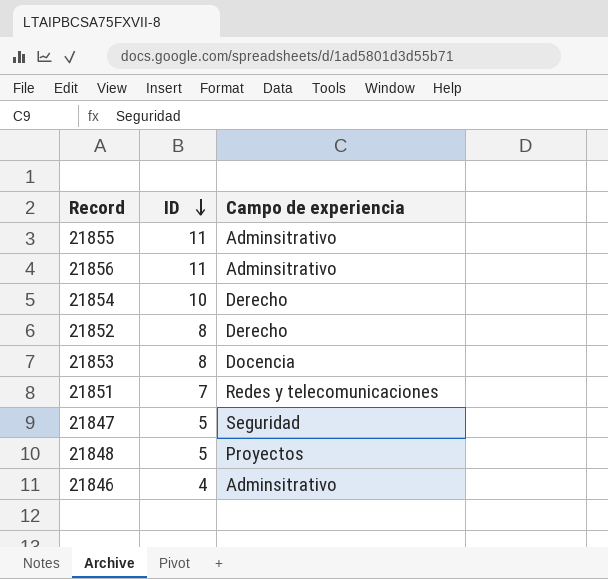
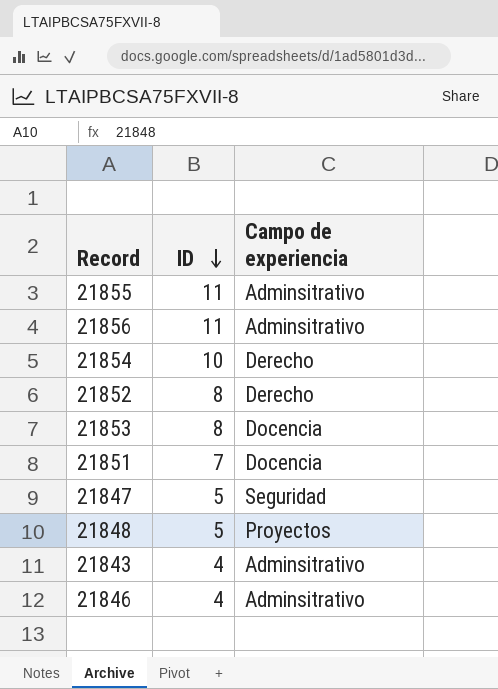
21851 | Campo de experiencia: Redes y telecomunicaciones -> Docencia
row 21843: none -> 4 | Adminsitrativo

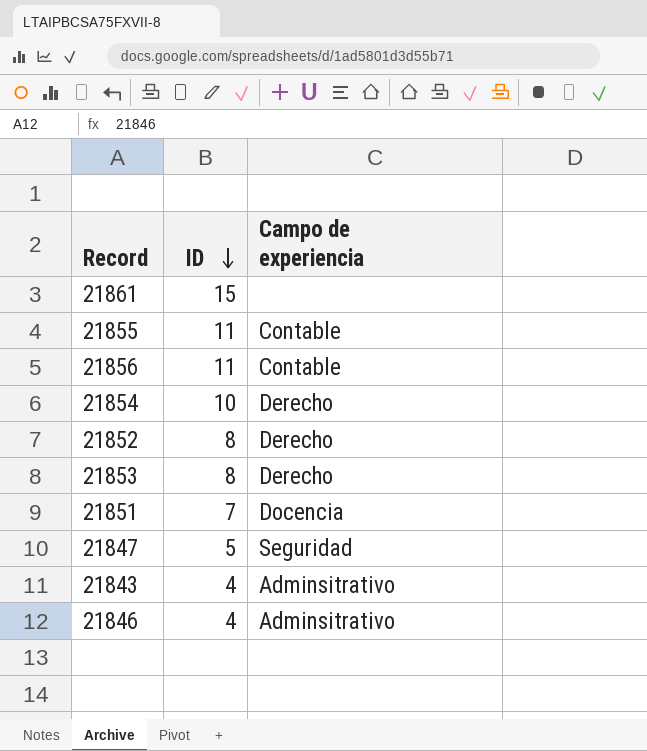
row 21848: 5 | Proyectos -> none
row 21861: none -> 15 | none
21855 | Campo de experiencia: Adminsitrativo -> Contable
21856 | Campo de experiencia: Adminsitrativo -> Contable
21853 | Campo de experiencia: Docencia -> Derecho

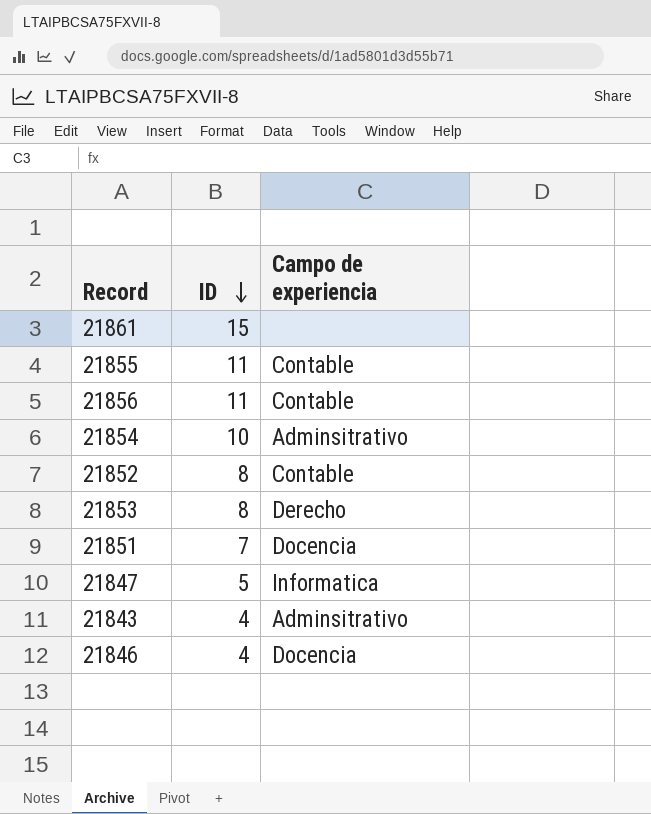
21854 | Campo de experiencia: Derecho -> Adminsitrativo
21852 | Campo de experiencia: Derecho -> Contable
21847 | Campo de experiencia: Seguridad -> Informatica
21846 | Campo de experiencia: Adminsitrativo -> Docencia

